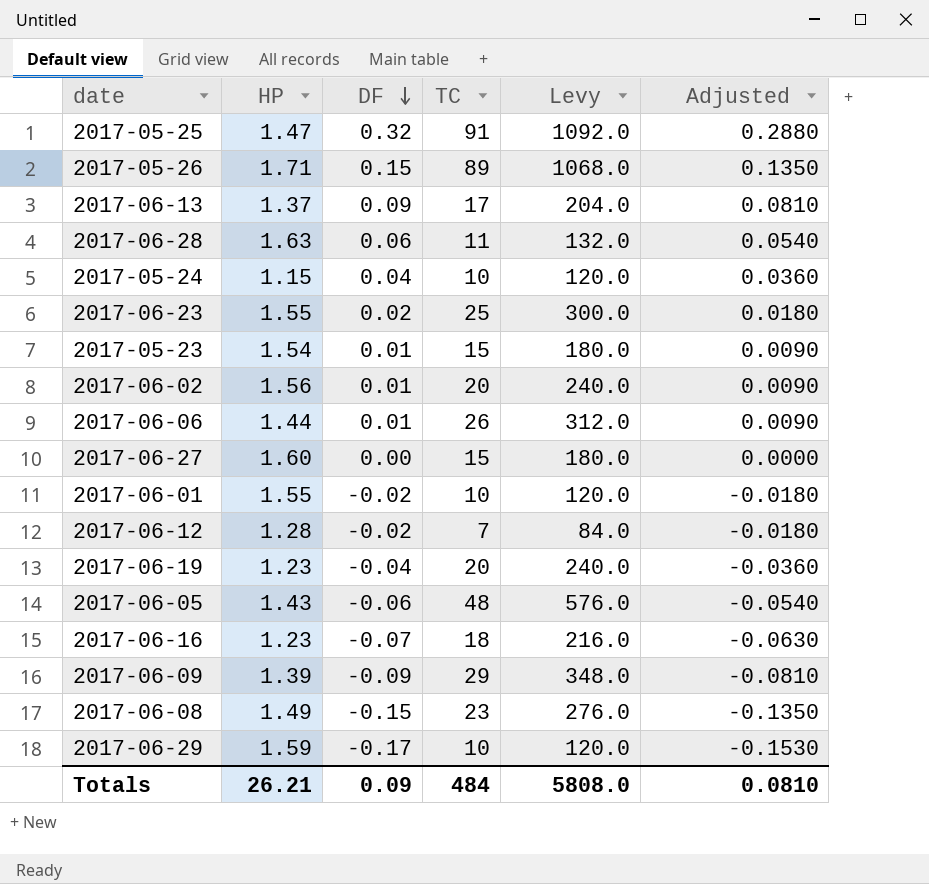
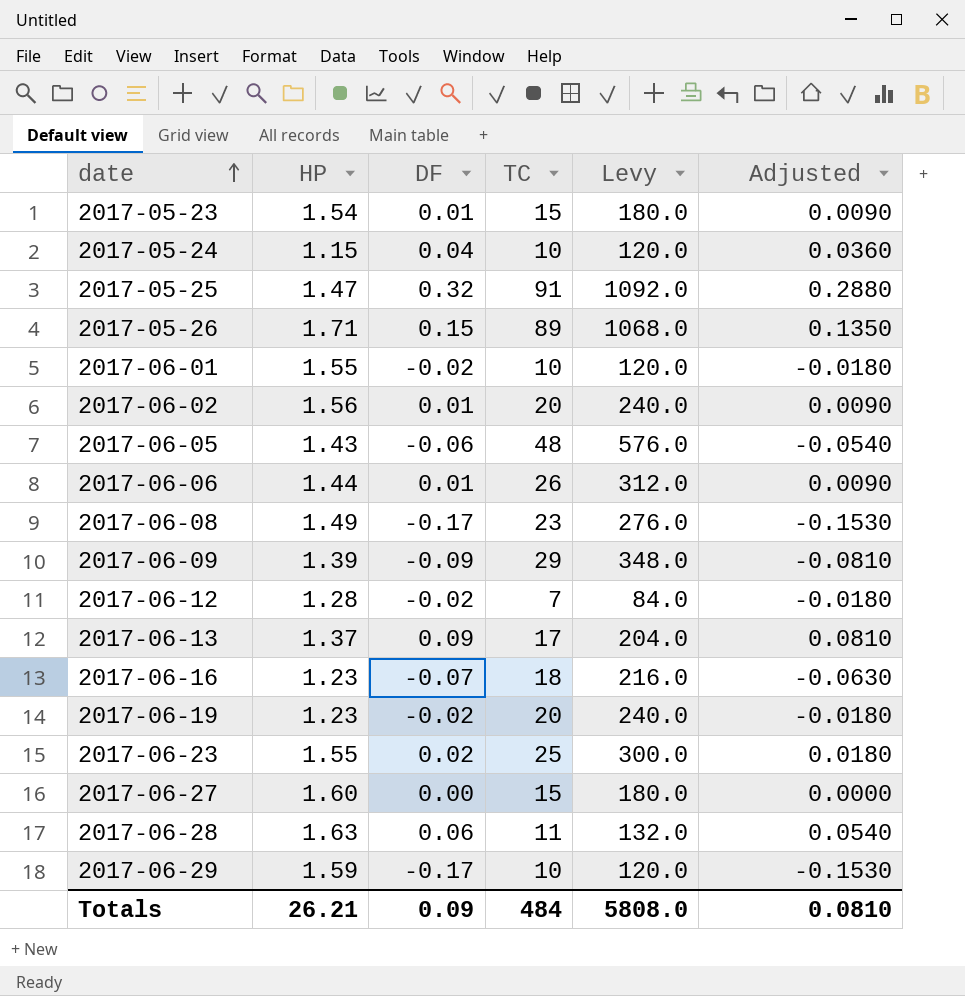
row order: DF descending -> date ascending
2017-06-08 | DF: -0.15 -> -0.17
2017-06-08 | Adjusted: -0.1350 -> -0.1530
2017-06-19 | DF: -0.04 -> -0.02
2017-06-19 | Adjusted: -0.0360 -> -0.0180

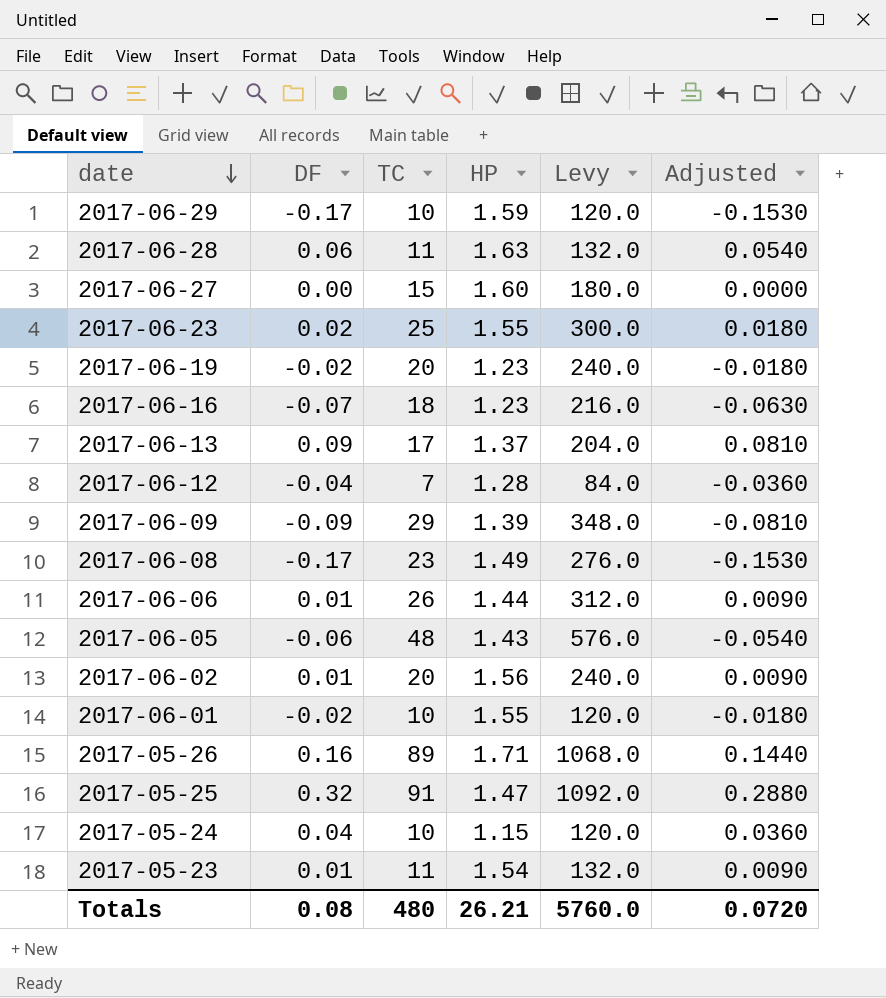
row order: date ascending -> date descending
column HP | position: 2 -> 4
2017-06-12 | DF: -0.02 -> -0.04
2017-06-12 | Adjusted: -0.0180 -> -0.0360
2017-05-26 | DF: 0.15 -> 0.16
2017-05-26 | Adjusted: 0.1350 -> 0.1440
2017-05-23 | TC: 15 -> 11
2017-05-23 | Levy: 180.0 -> 132.0
Totals | DF: 0.09 -> 0.08
Totals | TC: 484 -> 480
Totals | Levy: 5808.0 -> 5760.0
Totals | Adjusted: 0.0810 -> 0.0720

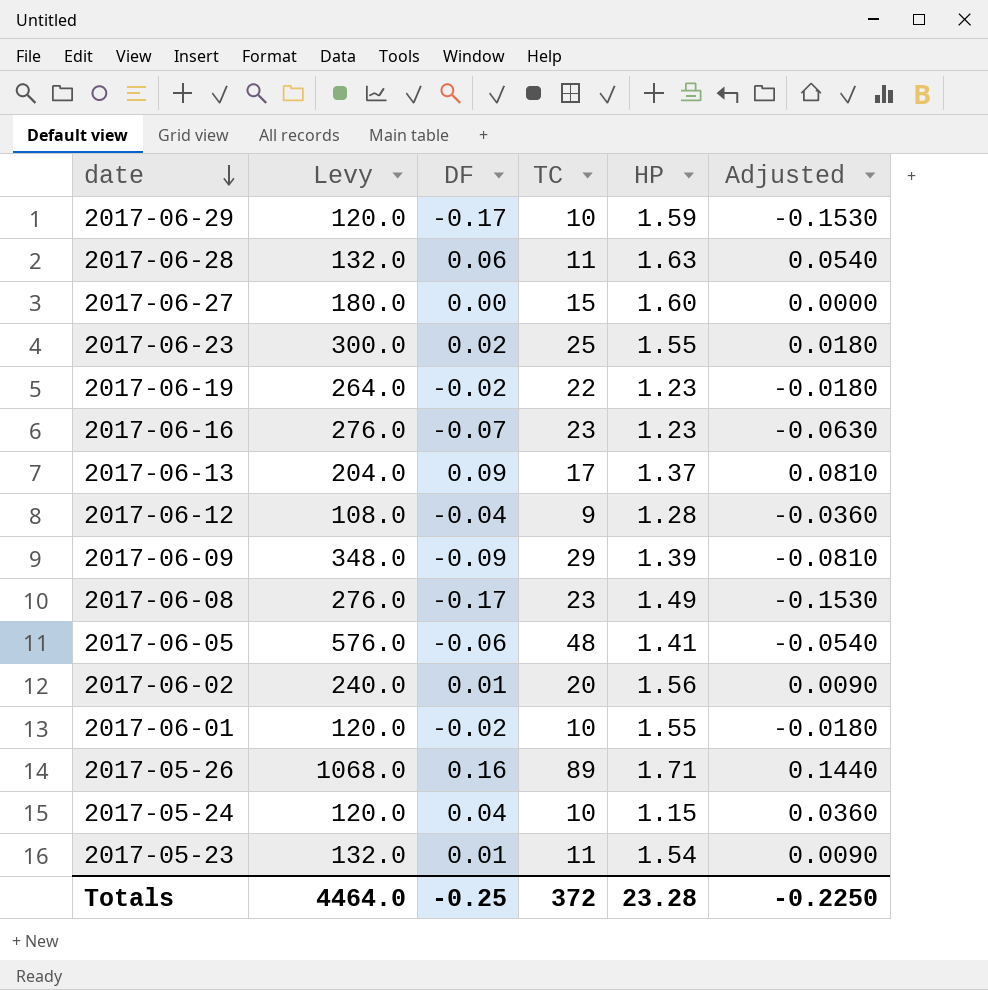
column Levy | position: 5 -> 2
row 2017-06-06: 0.01 | 26 | 1.44 | 312.0 | 0.0090 -> none
row 2017-05-25: 0.32 | 91 | 1.47 | 1092.0 | 0.2880 -> none
2017-06-19 | Levy: 240.0 -> 264.0
2017-06-19 | TC: 20 -> 22
2017-06-16 | Levy: 216.0 -> 276.0
2017-06-16 | TC: 18 -> 23
2017-06-12 | Levy: 84.0 -> 108.0
2017-06-12 | TC: 7 -> 9
2017-06-05 | HP: 1.43 -> 1.41
Totals | Levy: 5760.0 -> 4464.0
Totals | DF: 0.08 -> -0.25
Totals | TC: 480 -> 372
Totals | HP: 26.21 -> 23.28
Totals | Adjusted: 0.0720 -> -0.2250

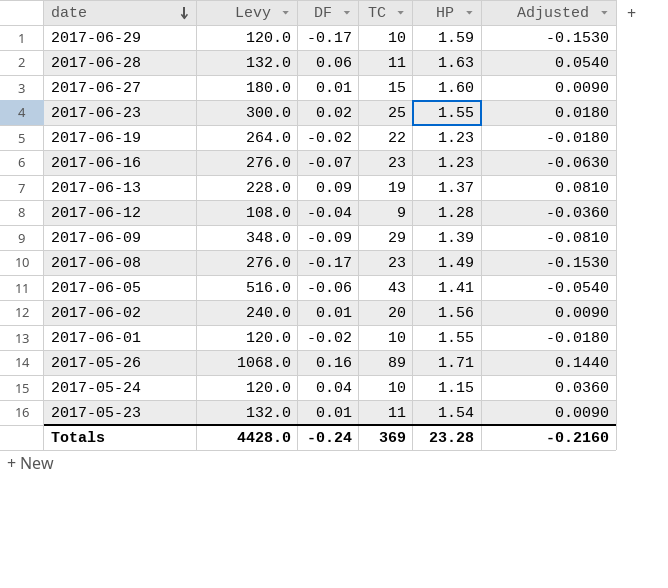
2017-06-27 | DF: 0.00 -> 0.01
2017-06-27 | Adjusted: 0.0000 -> 0.0090
2017-06-13 | Levy: 204.0 -> 228.0
2017-06-13 | TC: 17 -> 19
2017-06-05 | Levy: 576.0 -> 516.0
2017-06-05 | TC: 48 -> 43
Totals | Levy: 4464.0 -> 4428.0
Totals | DF: -0.25 -> -0.24
Totals | TC: 372 -> 369
Totals | Adjusted: -0.2250 -> -0.2160

